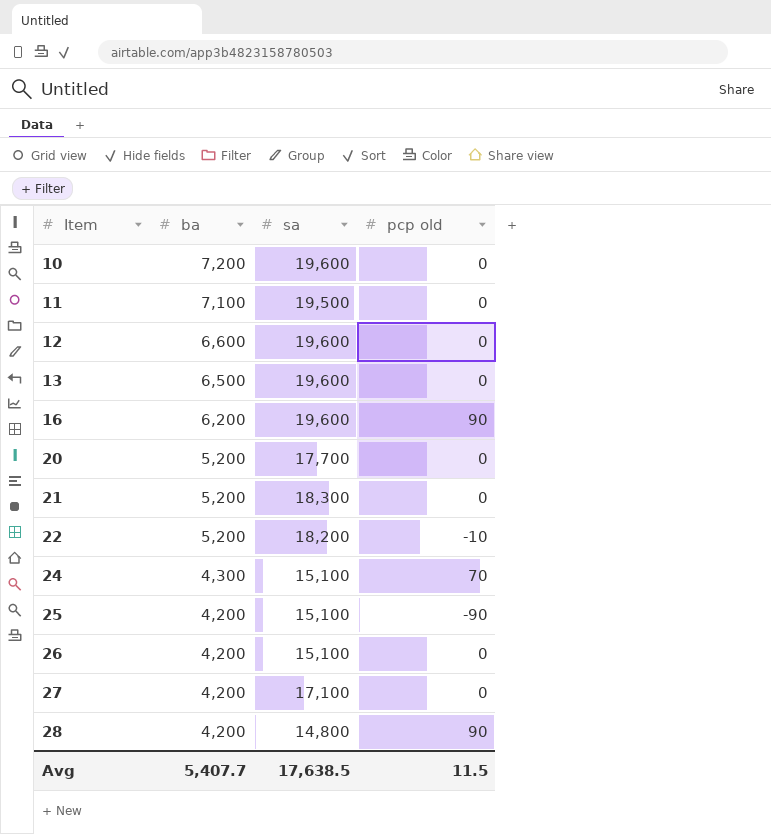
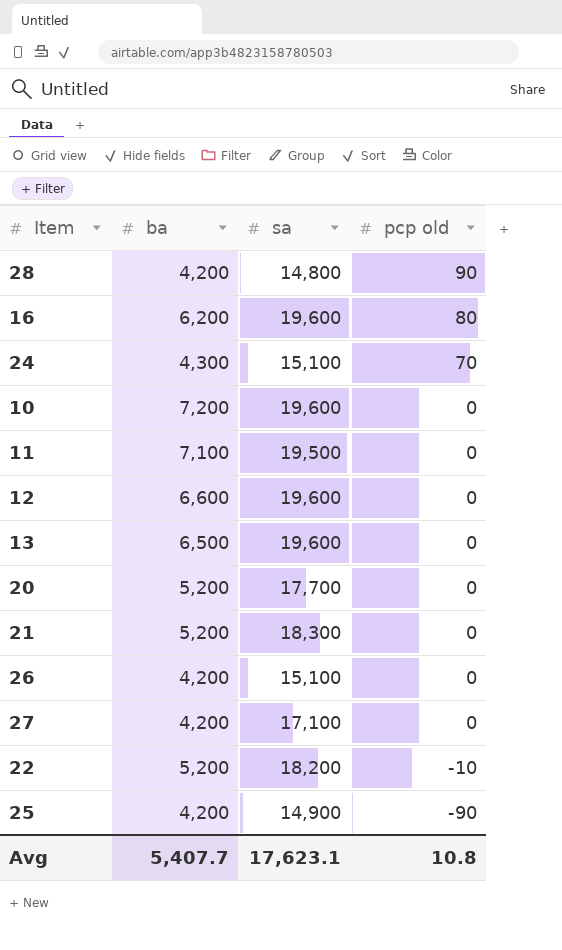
row order: Item ascending -> pcp old descending
16 | pcp old: 90 -> 80
25 | sa: 15,100 -> 14,900
Avg | sa: 17,638.5 -> 17,623.1
Avg | pcp old: 11.5 -> 10.8

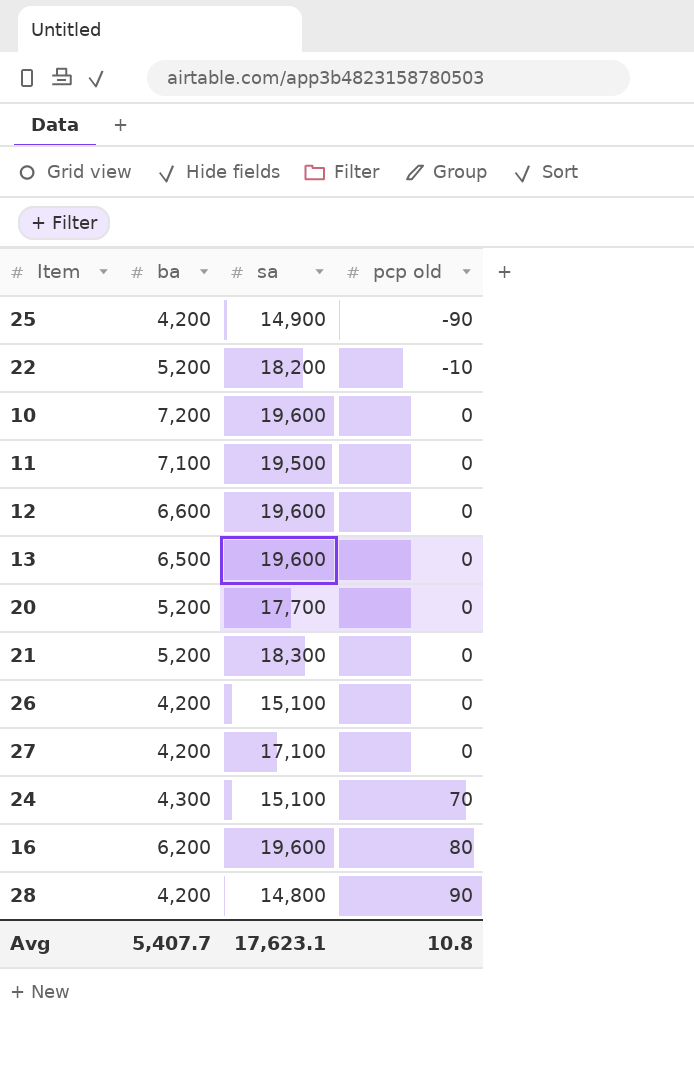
row order: pcp old descending -> pcp old ascending

